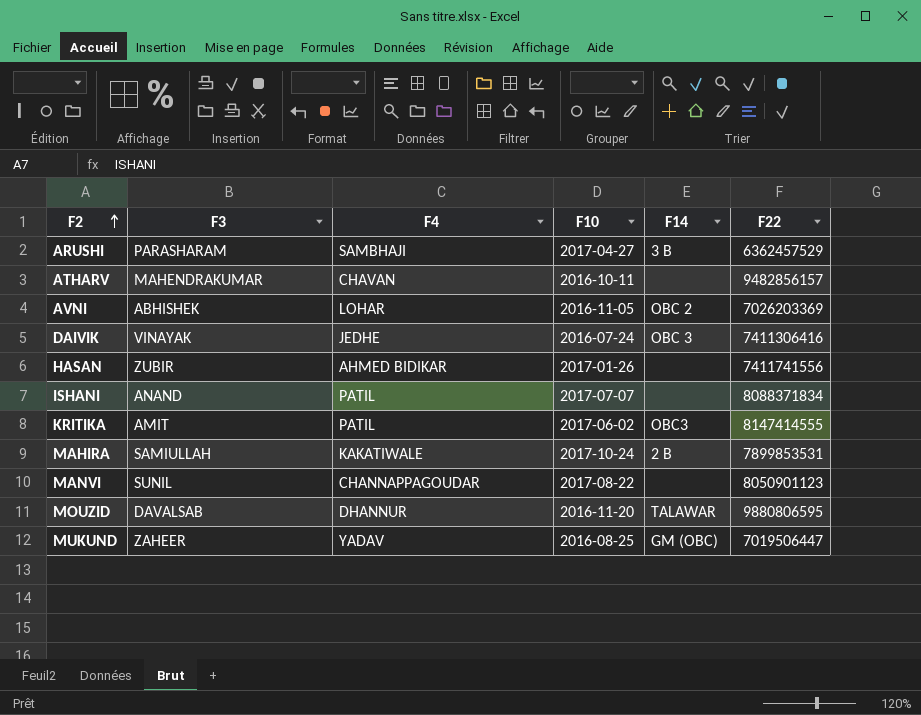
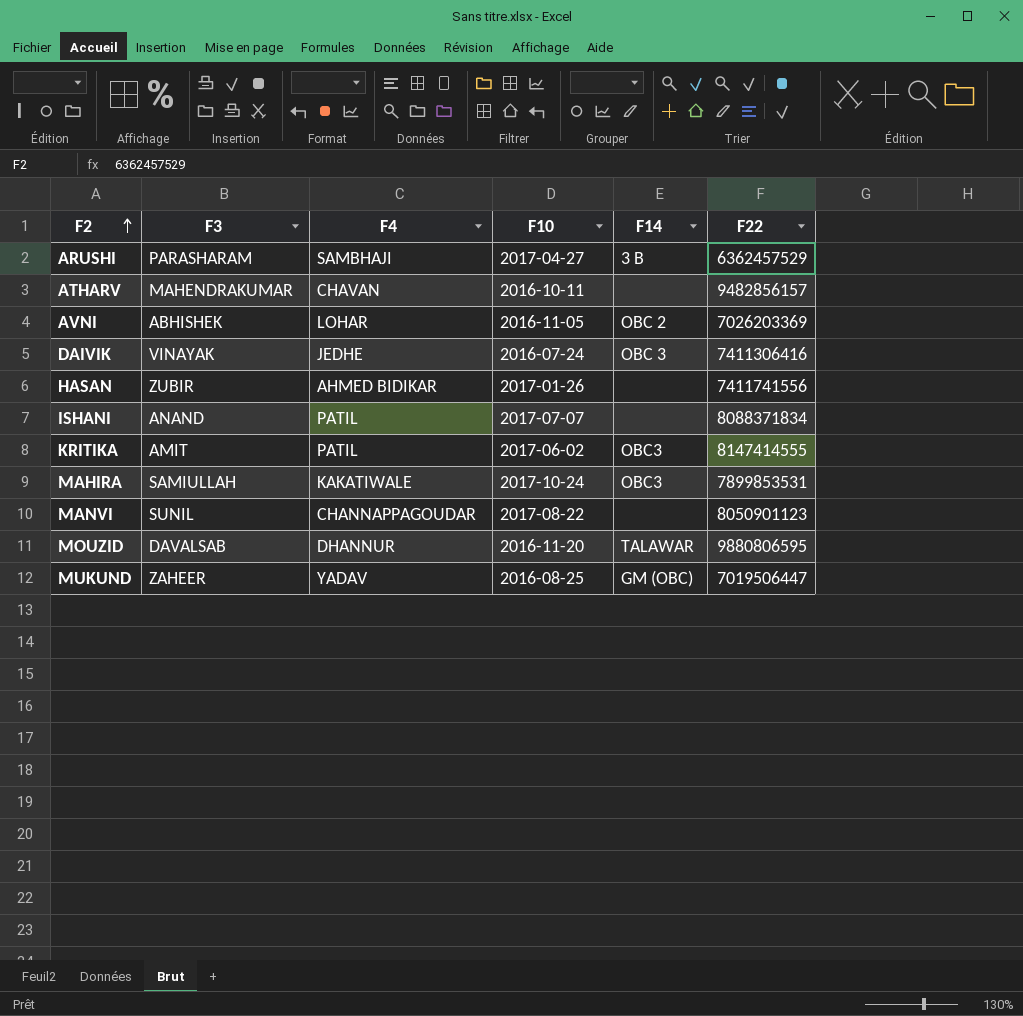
MAHIRA | F14: 2 B -> OBC3

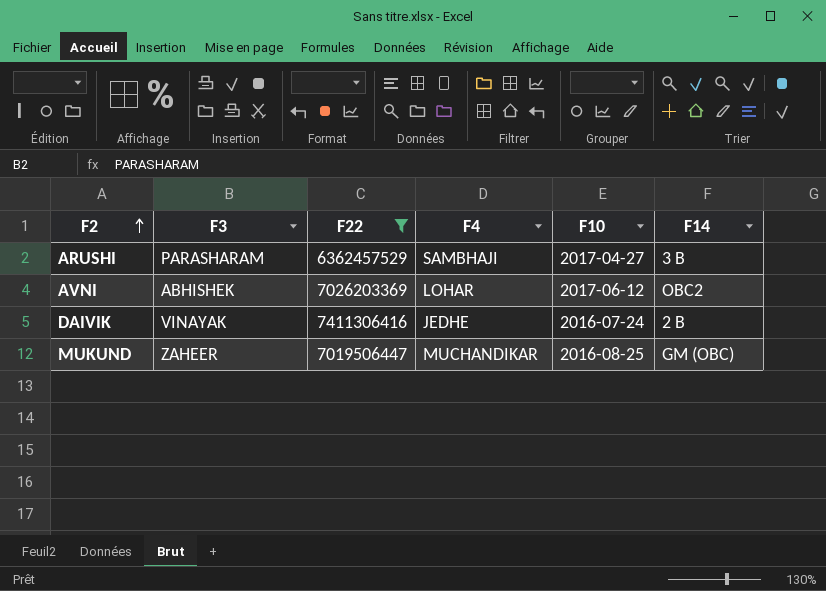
filter: none -> F22 <= 7411306416
column F22 | position: 6 -> 3
AVNI | F10: 2016-11-05 -> 2017-06-12
AVNI | F14: OBC 2 -> OBC2
DAIVIK | F14: OBC 3 -> 2 B
MUKUND | F4: YADAV -> MUCHANDIKAR

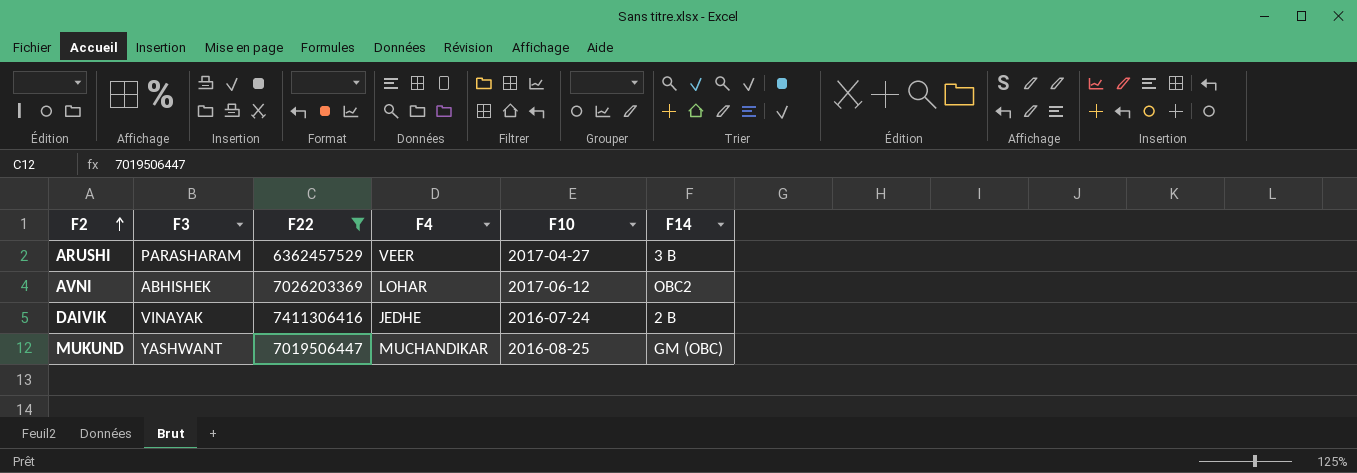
ARUSHI | F4: SAMBHAJI -> VEER
MUKUND | F3: ZAHEER -> YASHWANT

